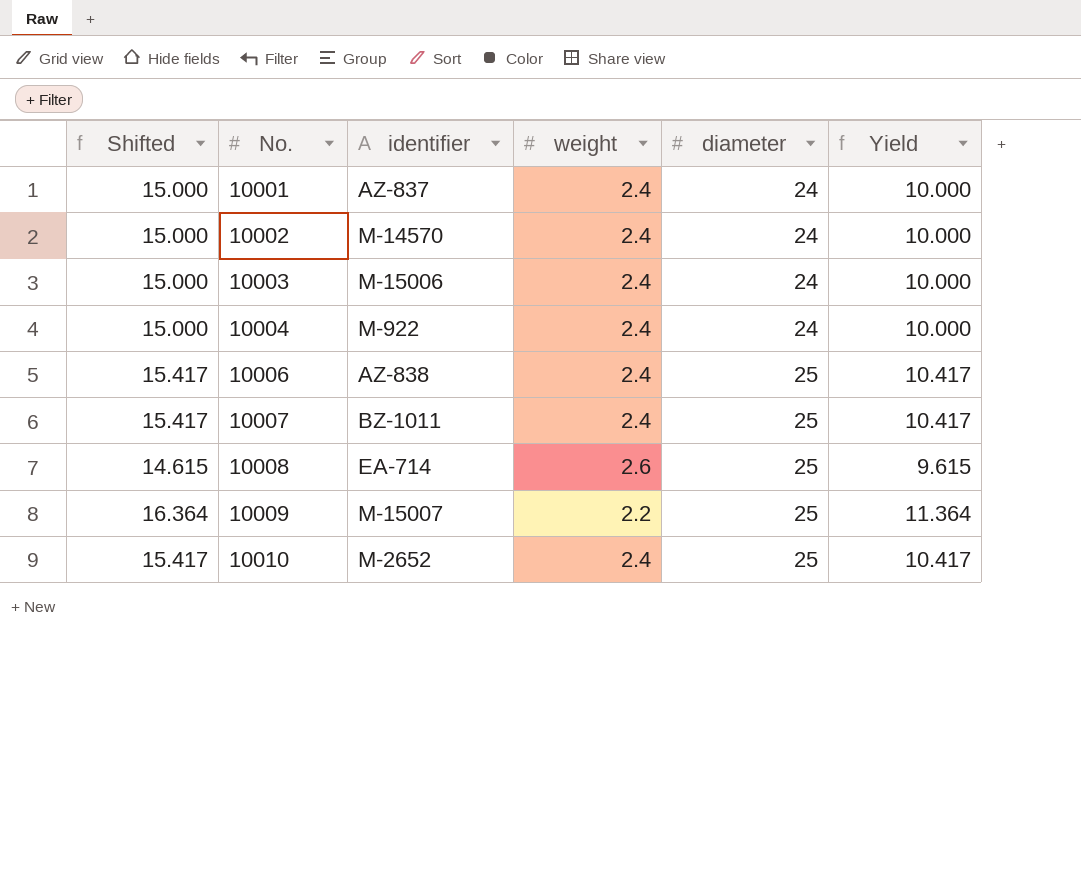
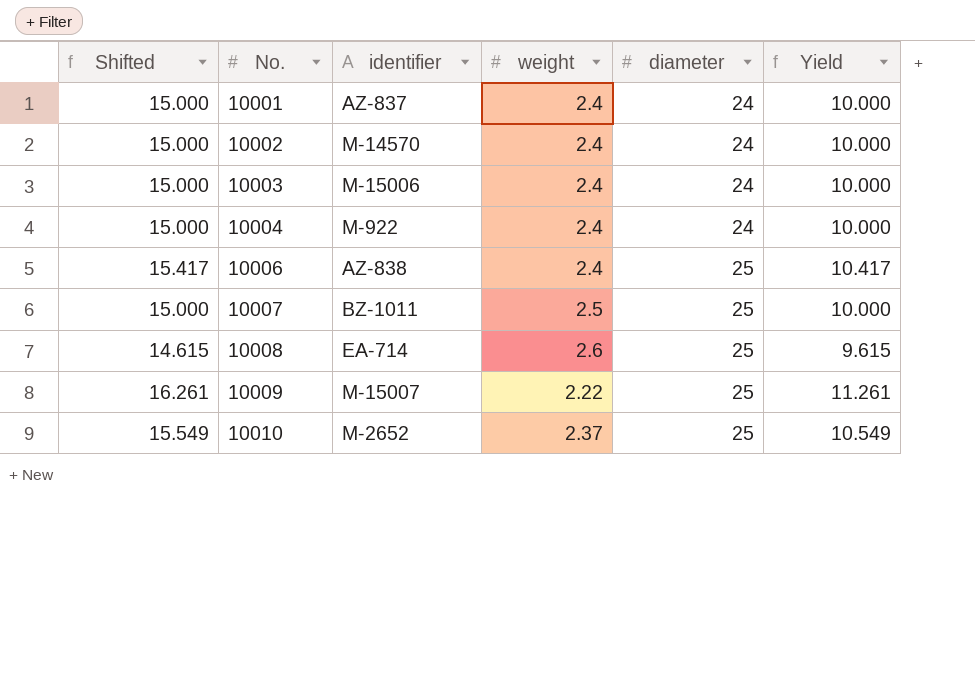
10007 | Shifted: 15.417 -> 15.000
10007 | weight: 2.4 -> 2.5
10007 | Yield: 10.417 -> 10.000
10009 | Shifted: 16.364 -> 16.261
10009 | weight: 2.2 -> 2.22
10009 | Yield: 11.364 -> 11.261
10010 | Shifted: 15.417 -> 15.549
10010 | weight: 2.4 -> 2.37
10010 | Yield: 10.417 -> 10.549

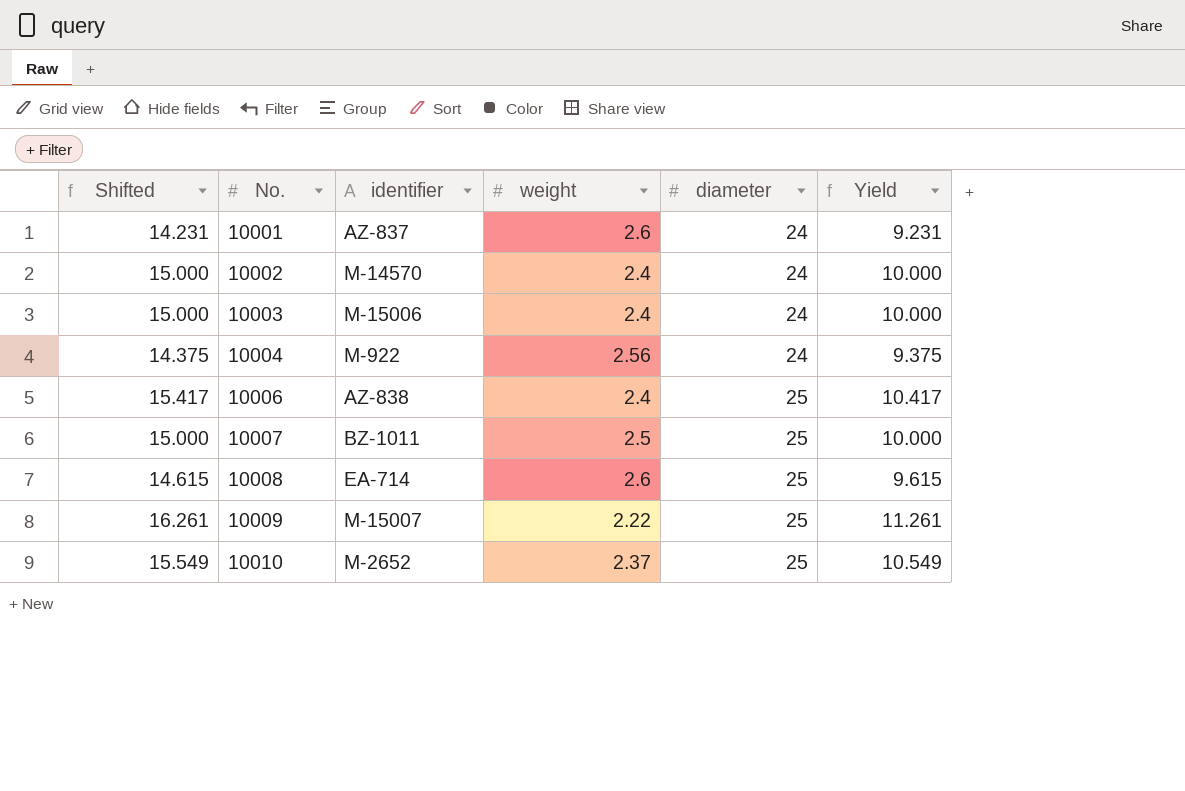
10001 | Shifted: 15.000 -> 14.231
10001 | weight: 2.4 -> 2.6
10001 | Yield: 10.000 -> 9.231
10004 | Shifted: 15.000 -> 14.375
10004 | weight: 2.4 -> 2.56
10004 | Yield: 10.000 -> 9.375

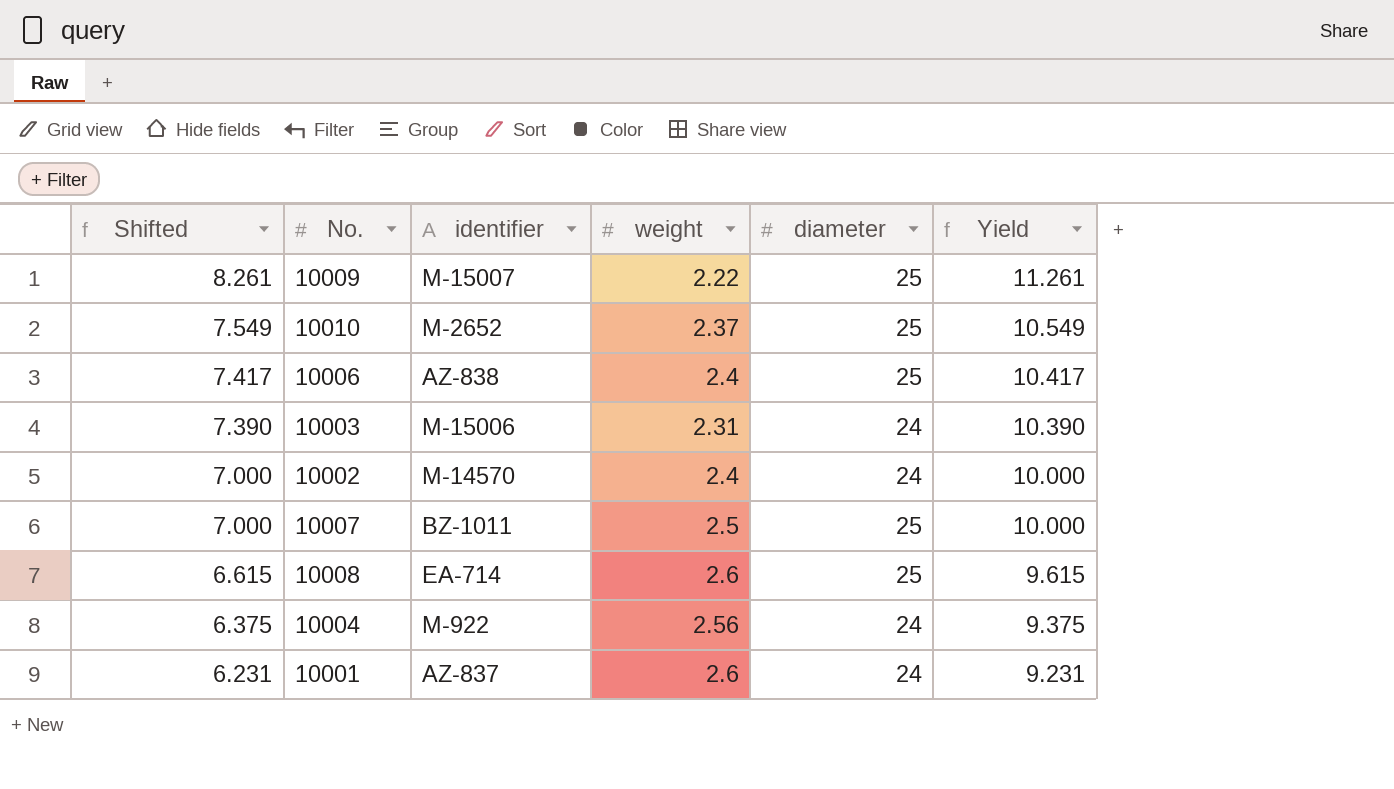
row order: No. ascending -> Shifted descending
column Shifted | formula: [Yield] + 5 -> [Yield] - 3
10003 | weight: 2.4 -> 2.31
10003 | Yield: 10.000 -> 10.390

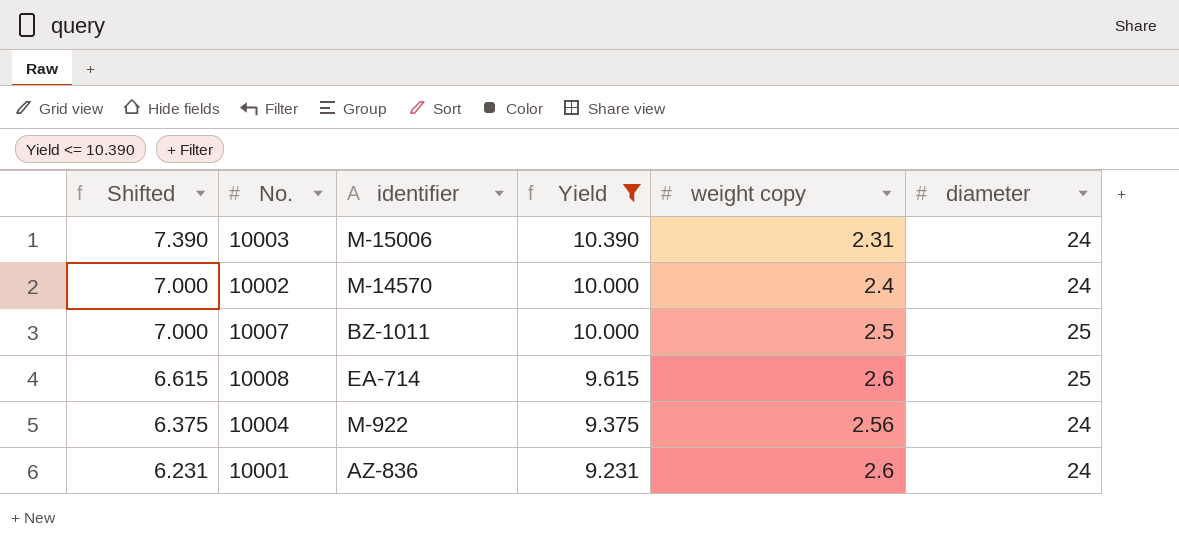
filter: none -> Yield <= 10.390
column Yield | position: 6 -> 4
column name: weight -> weight copy
10001 | identifier: AZ-837 -> AZ-836

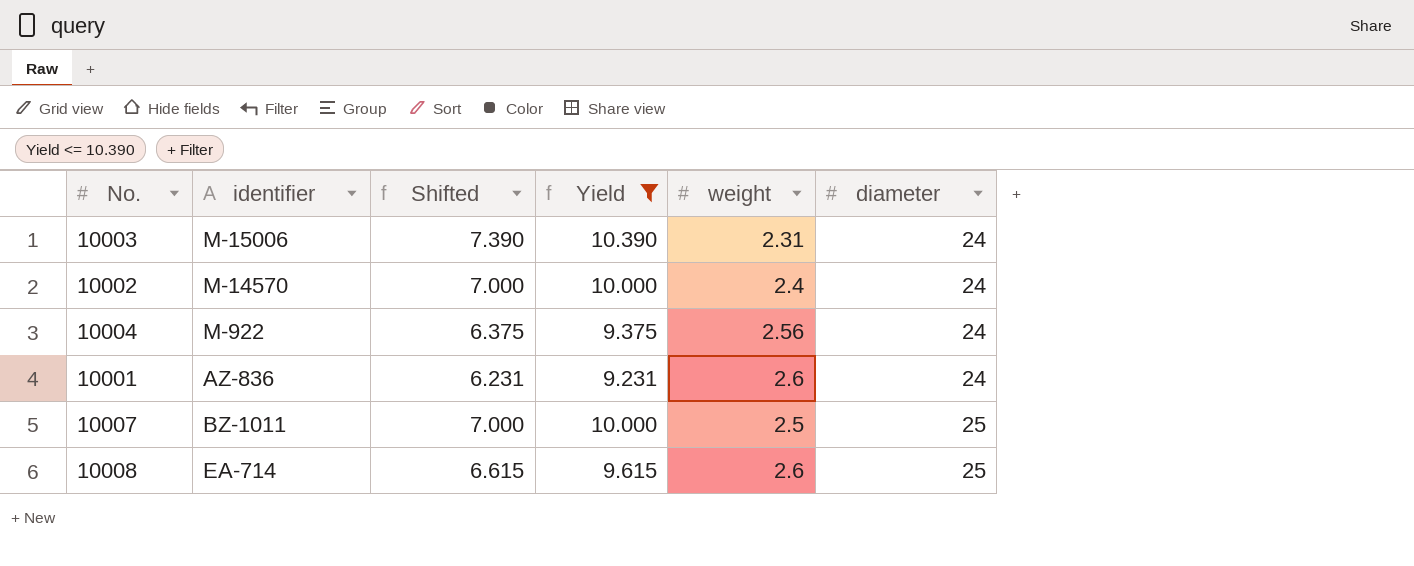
row order: Shifted descending -> diameter ascending
column Shifted | position: 1 -> 3
column name: weight copy -> weight

